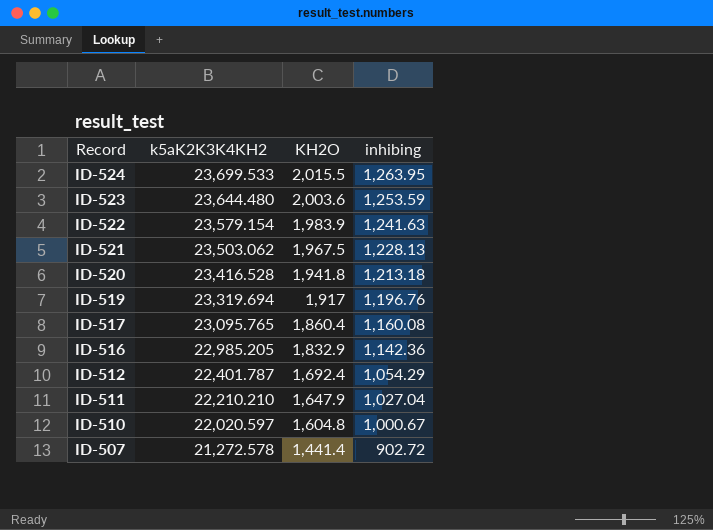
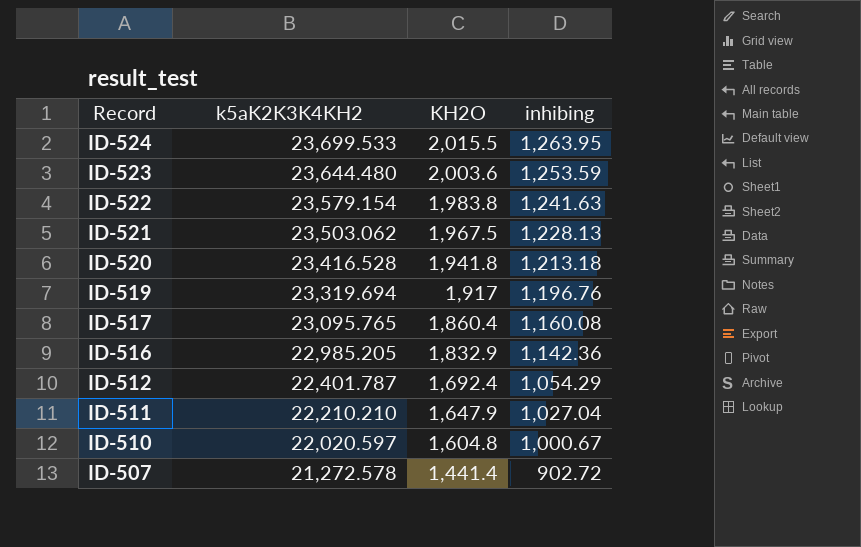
ID-522 | KH2O: 1,983.9 -> 1,983.8

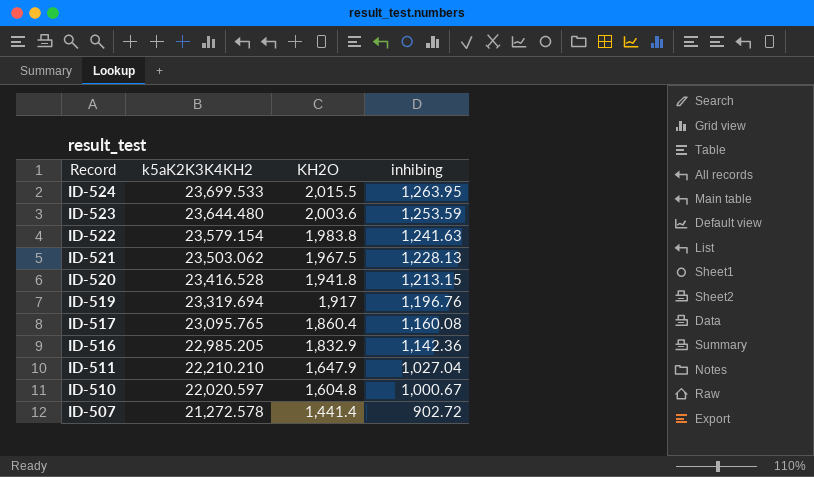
row ID-512: 22,401.787 | 1,692.4 | 1,054.29 -> none
ID-520 | inhibing: 1,213.18 -> 1,213.15

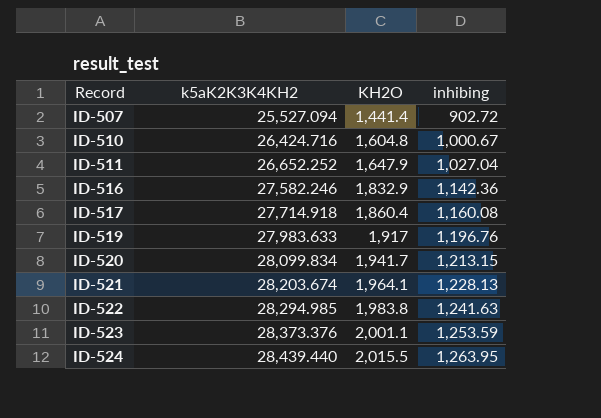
row order: Record descending -> Record ascending
ID-507 | k5aK2K3K4KH2: 21,272.578 -> 25,527.094
ID-510 | k5aK2K3K4KH2: 22,020.597 -> 26,424.716
ID-511 | k5aK2K3K4KH2: 22,210.210 -> 26,652.252
ID-516 | k5aK2K3K4KH2: 22,985.205 -> 27,582.246
ID-517 | k5aK2K3K4KH2: 23,095.765 -> 27,714.918
ID-519 | k5aK2K3K4KH2: 23,319.694 -> 27,983.633
ID-520 | k5aK2K3K4KH2: 23,416.528 -> 28,099.834
ID-520 | KH2O: 1,941.8 -> 1,941.7
ID-521 | k5aK2K3K4KH2: 23,503.062 -> 28,203.674
ID-521 | KH2O: 1,967.5 -> 1,964.1
ID-522 | k5aK2K3K4KH2: 23,579.154 -> 28,294.985
ID-523 | k5aK2K3K4KH2: 23,644.480 -> 28,373.376
ID-523 | KH2O: 2,003.6 -> 2,001.1
ID-524 | k5aK2K3K4KH2: 23,699.533 -> 28,439.440

